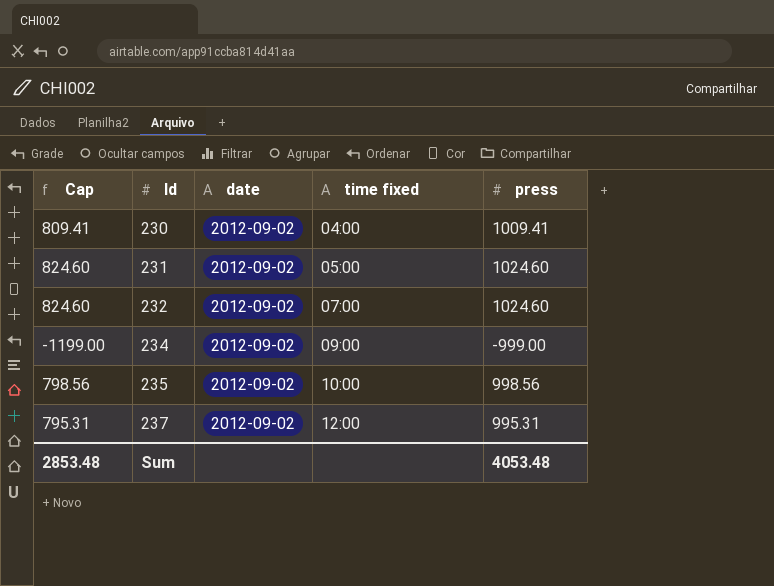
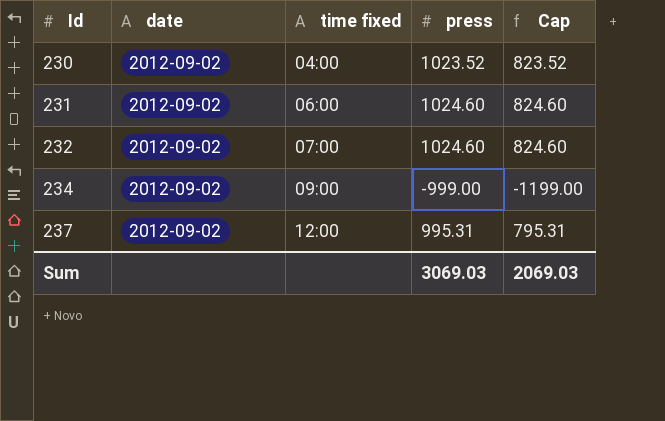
column Cap | position: 1 -> 5
row 235: 798.56 | 2012-09-02 | 10:00 | 998.56 -> none
230 | press: 1009.41 -> 1023.52
230 | Cap: 809.41 -> 823.52
231 | time fixed: 05:00 -> 06:00
Sum | press: 4053.48 -> 3069.03
Sum | Cap: 2853.48 -> 2069.03

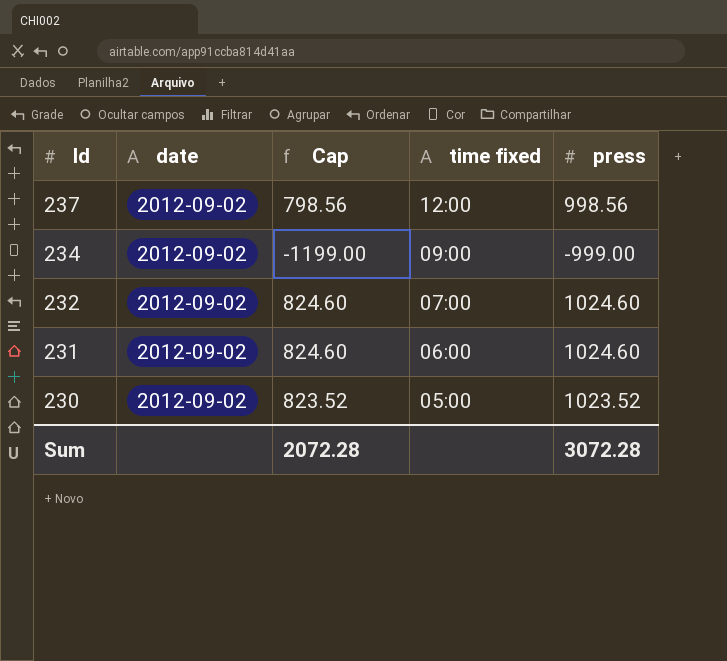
row order: Id ascending -> Id descending
column Cap | position: 5 -> 3
237 | Cap: 795.31 -> 798.56
237 | press: 995.31 -> 998.56
230 | time fixed: 04:00 -> 05:00
Sum | Cap: 2069.03 -> 2072.28
Sum | press: 3069.03 -> 3072.28

